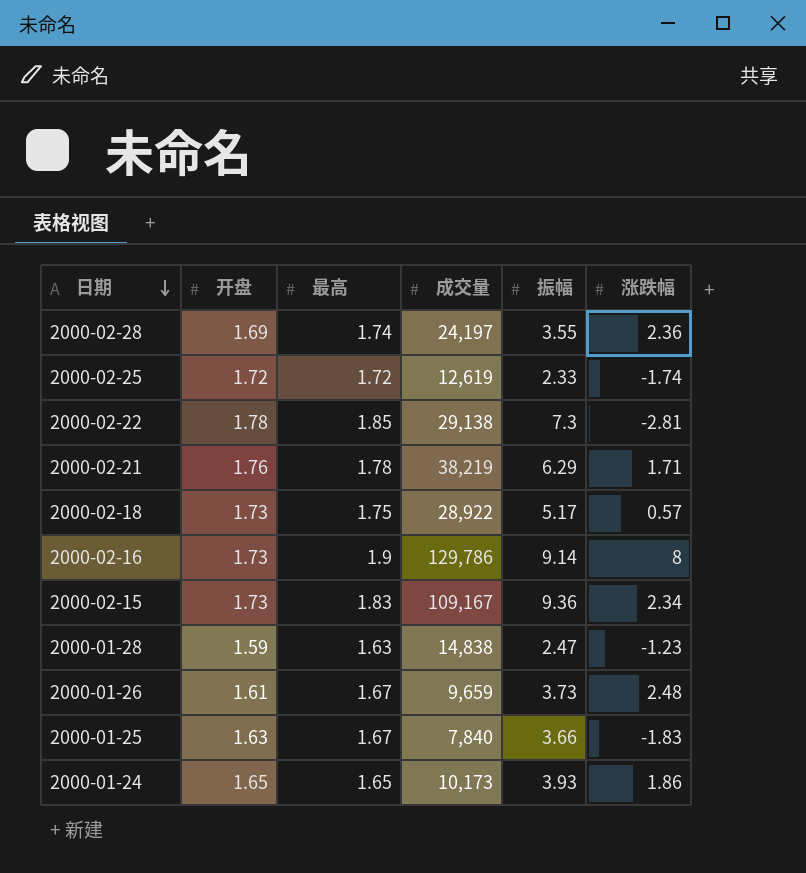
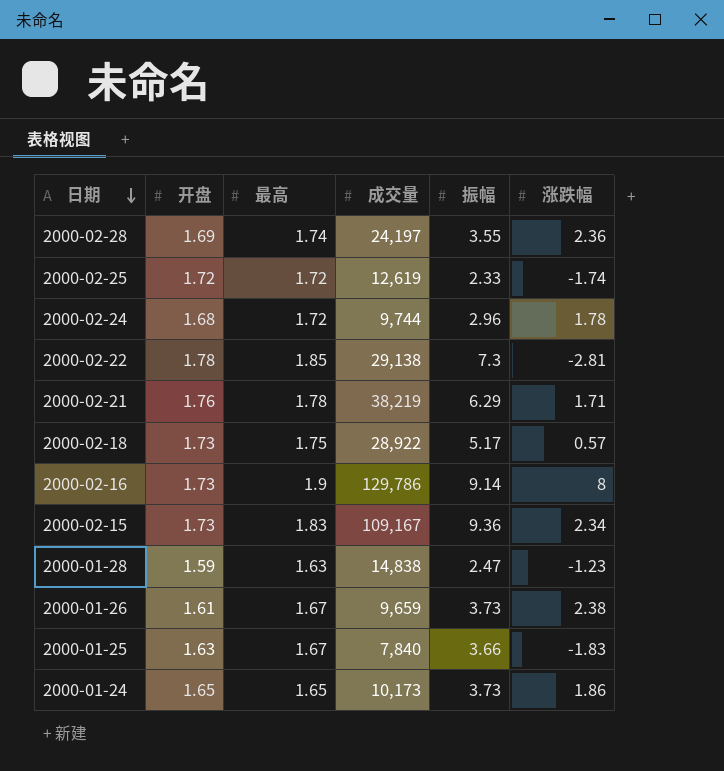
row 2000-02-24: none -> 1.68 | 1.72 | 9,744 | 2.96 | 1.78
2000-01-26 | 涨跌幅: 2.48 -> 2.38
2000-01-24 | 振幅: 3.93 -> 3.73

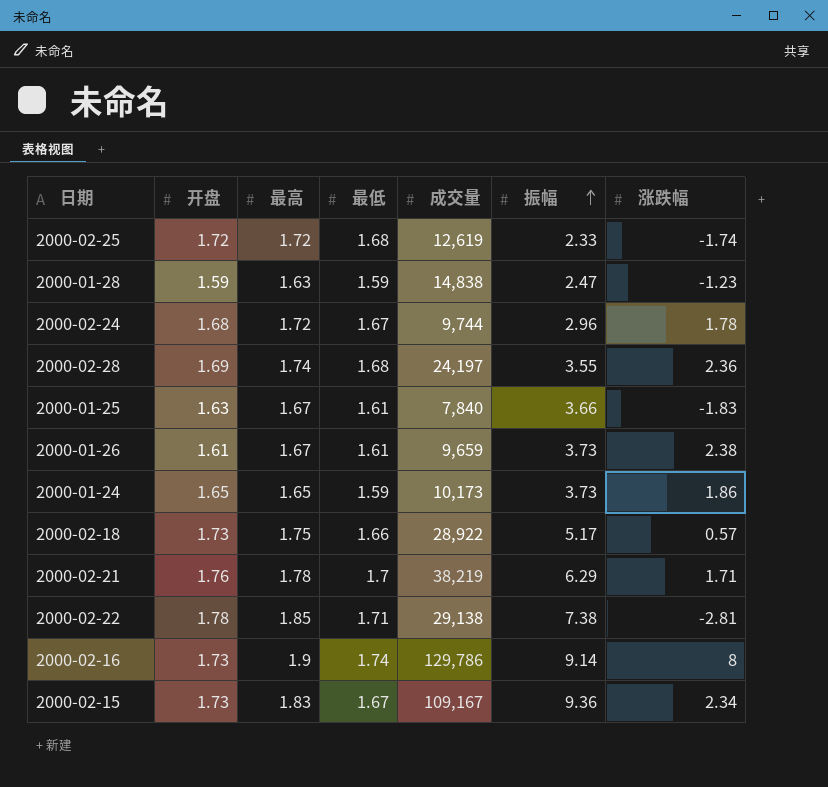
row order: 日期 descending -> 振幅 ascending
column 最低 | position: none -> 4
2000-02-22 | 振幅: 7.3 -> 7.38

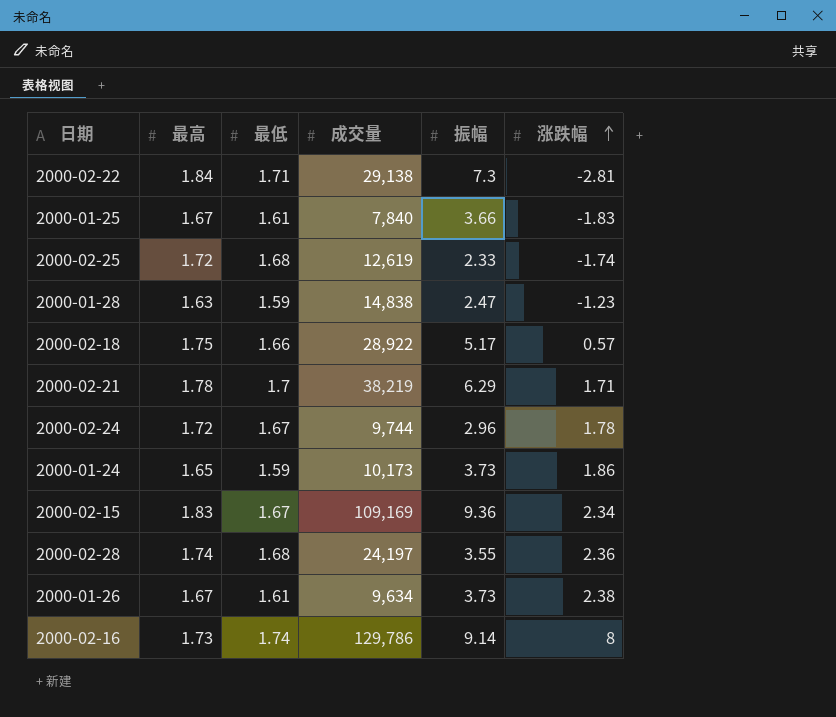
row order: 振幅 ascending -> 涨跌幅 ascending
column 开盘 | position: 2 -> none
2000-02-22 | 最高: 1.85 -> 1.84
2000-02-22 | 振幅: 7.38 -> 7.3
2000-02-15 | 成交量: 109,167 -> 109,169
2000-01-26 | 成交量: 9,659 -> 9,634
2000-02-16 | 最高: 1.9 -> 1.73

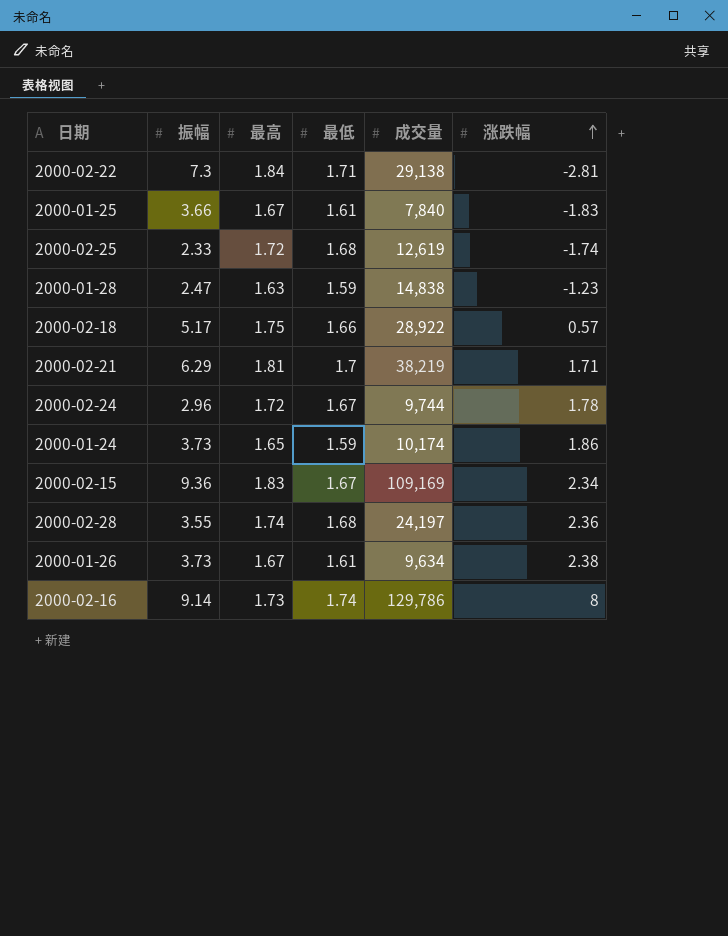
column 振幅 | position: 5 -> 2
2000-02-21 | 最高: 1.78 -> 1.81
2000-01-24 | 成交量: 10,173 -> 10,174

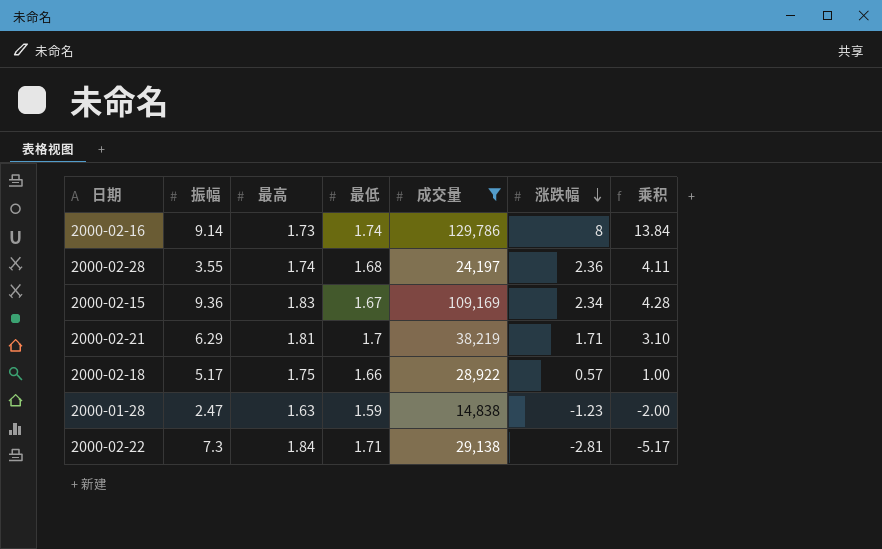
filter: none -> 成交量 >= 14,838
row order: 涨跌幅 ascending -> 涨跌幅 descending
column 乘积 | formula: none -> [最高] * [涨跌幅]

